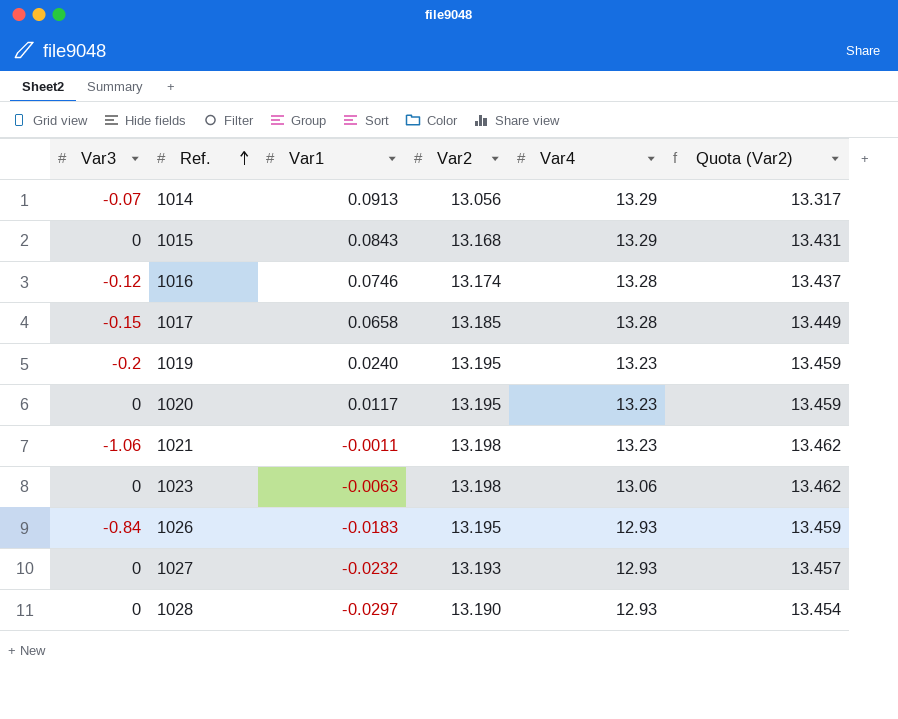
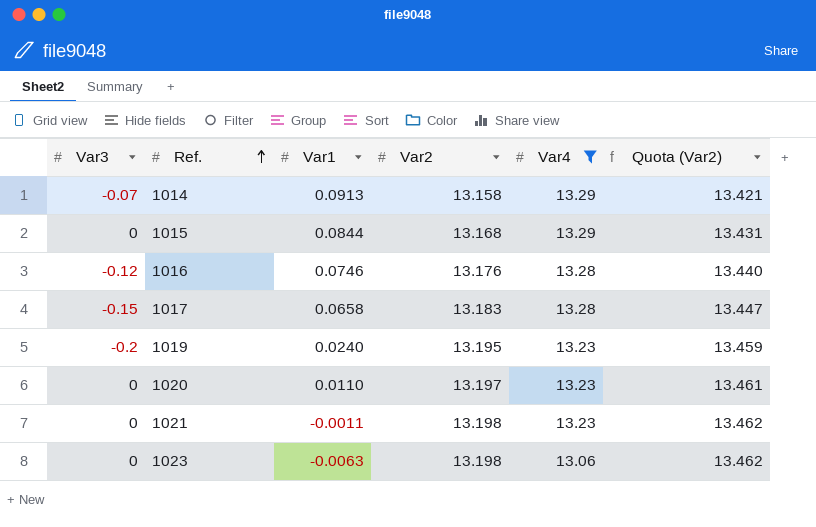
filter: none -> Var4 != 12.93
1014 | Var2: 13.056 -> 13.158
1014 | Quota (Var2): 13.317 -> 13.421
1015 | Var1: 0.0843 -> 0.0844
1016 | Var2: 13.174 -> 13.176
1016 | Quota (Var2): 13.437 -> 13.440
1017 | Var2: 13.185 -> 13.183
1017 | Quota (Var2): 13.449 -> 13.447
1020 | Var1: 0.0117 -> 0.0110
1020 | Var2: 13.195 -> 13.197
1020 | Quota (Var2): 13.459 -> 13.461
1021 | Var3: -1.06 -> 0

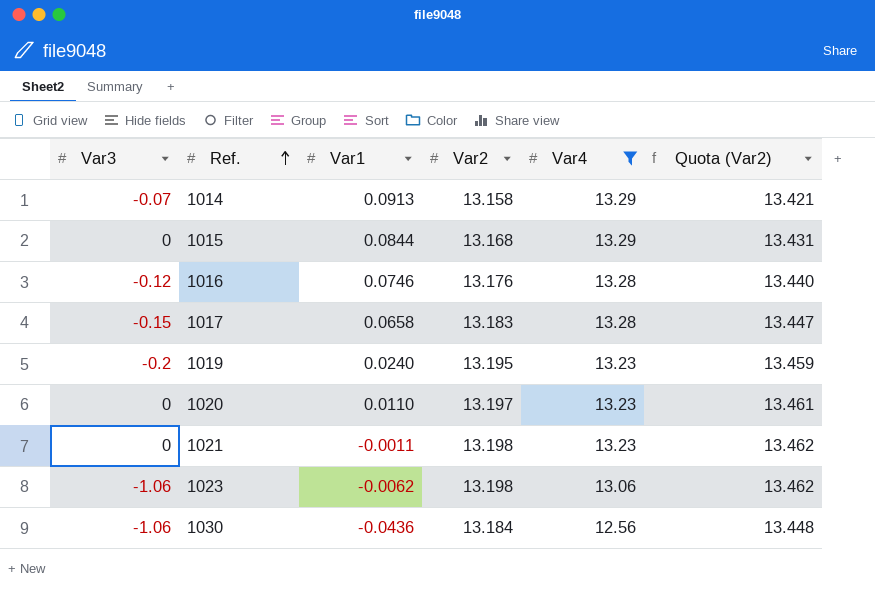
1023 | Var3: 0 -> -1.06
1023 | Var1: -0.0063 -> -0.0062
row 1030: none -> -1.06 | -0.0436 | 13.184 | 12.56 | 13.448

